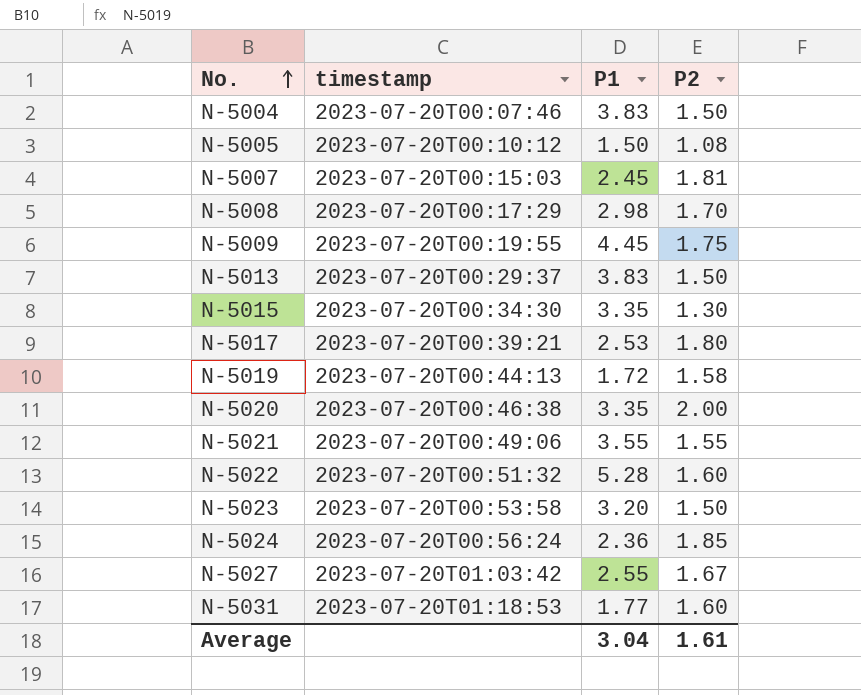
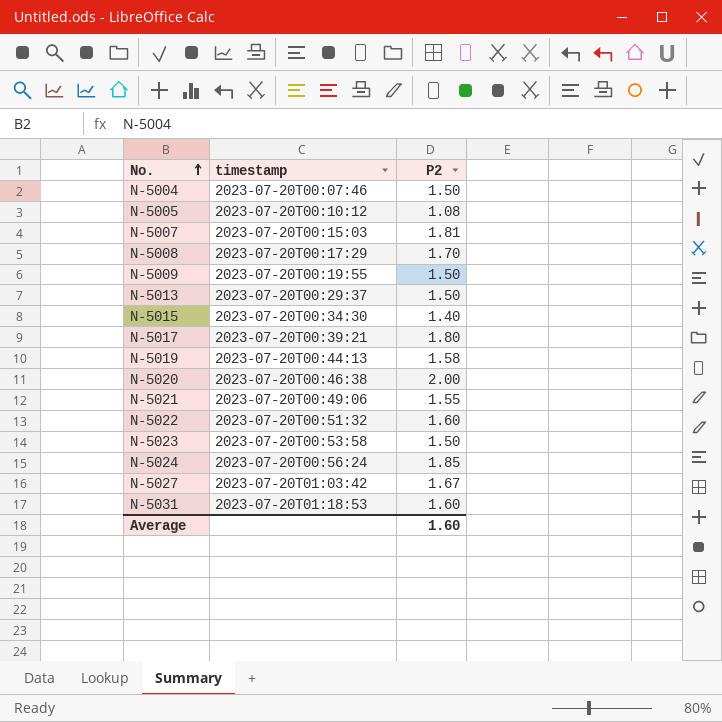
column P1 | position: 3 -> none
N-5009 | P2: 1.75 -> 1.50
N-5015 | P2: 1.30 -> 1.40
Average | P2: 1.61 -> 1.60

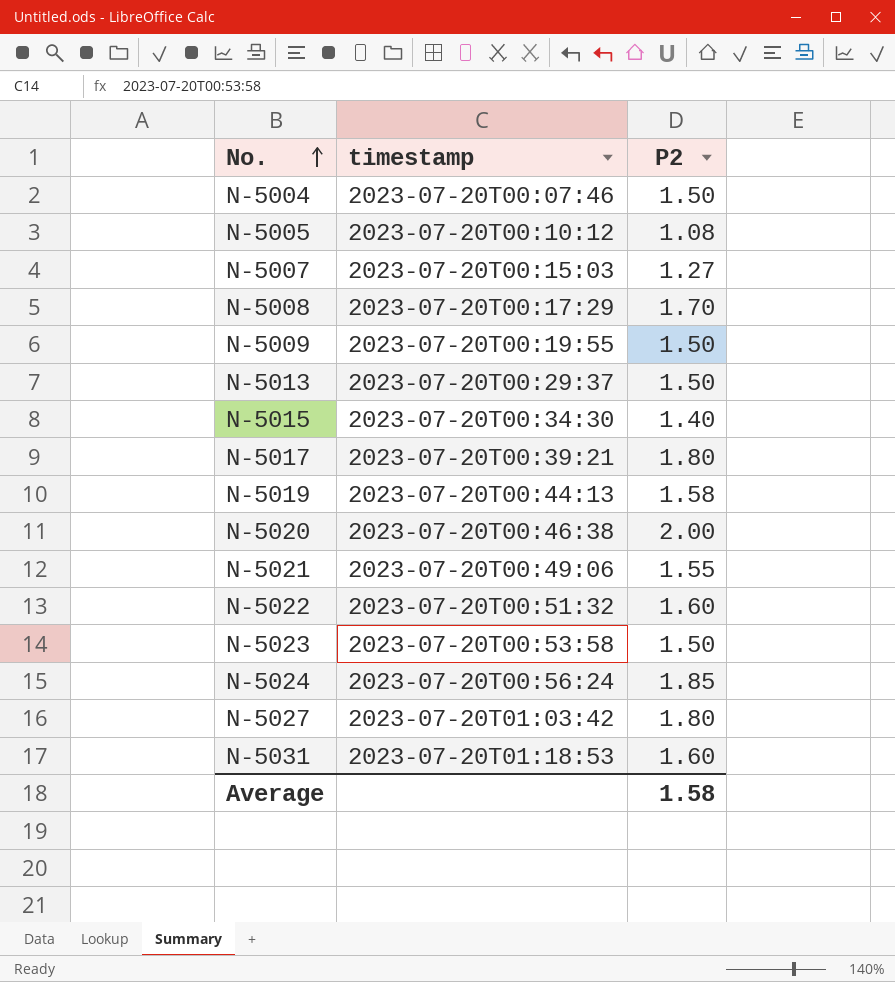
N-5007 | P2: 1.81 -> 1.27
N-5027 | P2: 1.67 -> 1.80
Average | P2: 1.60 -> 1.58

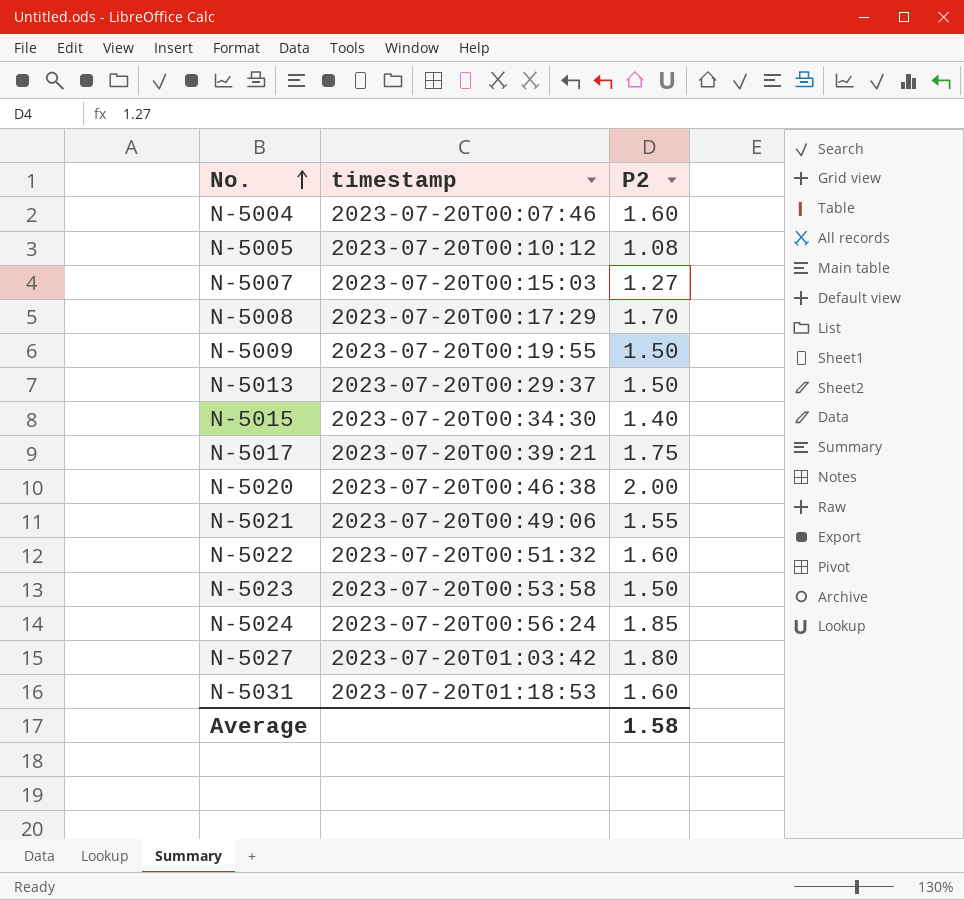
row N-5019: 2023-07-20T00:44:13 | 1.58 -> none
N-5004 | P2: 1.50 -> 1.60
N-5017 | P2: 1.80 -> 1.75

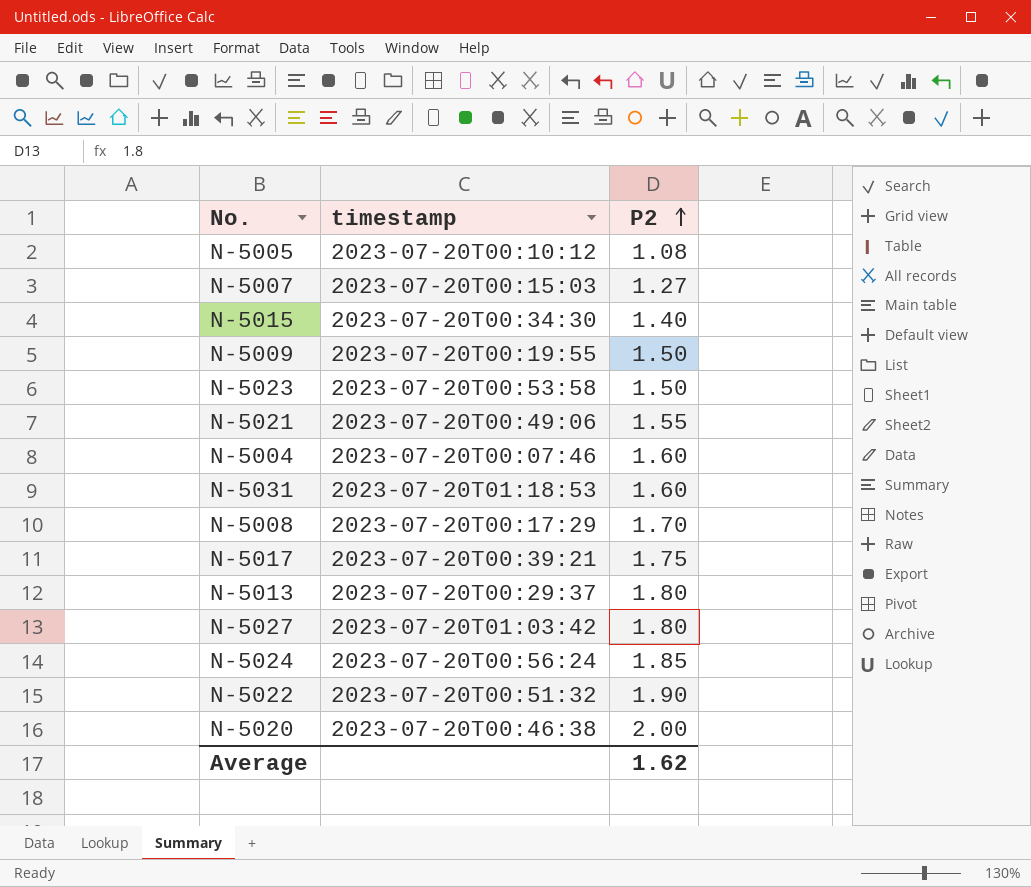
row order: No. ascending -> P2 ascending
N-5013 | P2: 1.50 -> 1.80
N-5022 | P2: 1.60 -> 1.90
Average | P2: 1.58 -> 1.62

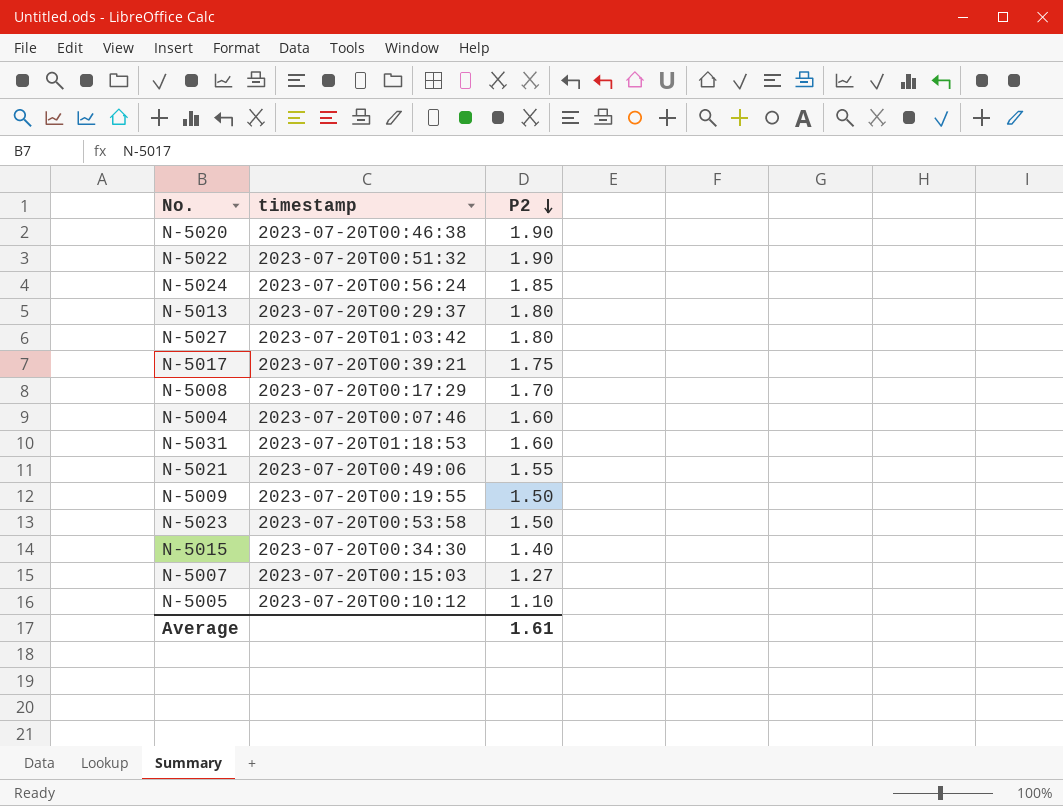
row order: P2 ascending -> P2 descending
N-5020 | P2: 2.00 -> 1.90
N-5005 | P2: 1.08 -> 1.10
Average | P2: 1.62 -> 1.61

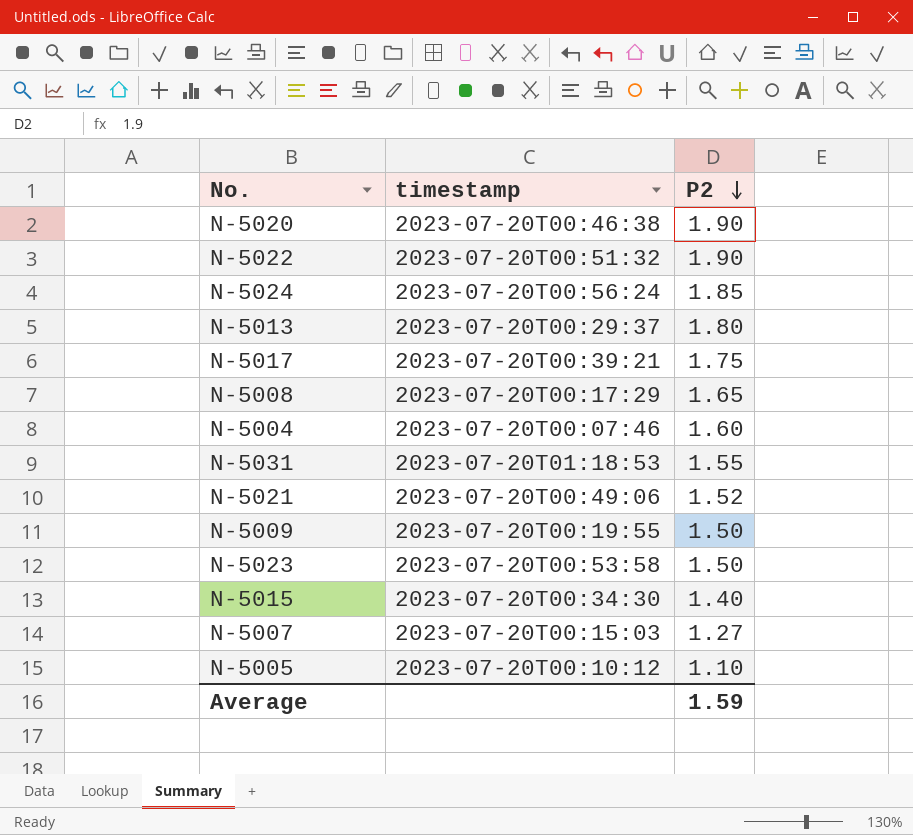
row N-5027: 2023-07-20T01:03:42 | 1.80 -> none
N-5008 | P2: 1.70 -> 1.65
N-5031 | P2: 1.60 -> 1.55
N-5021 | P2: 1.55 -> 1.52
Average | P2: 1.61 -> 1.59

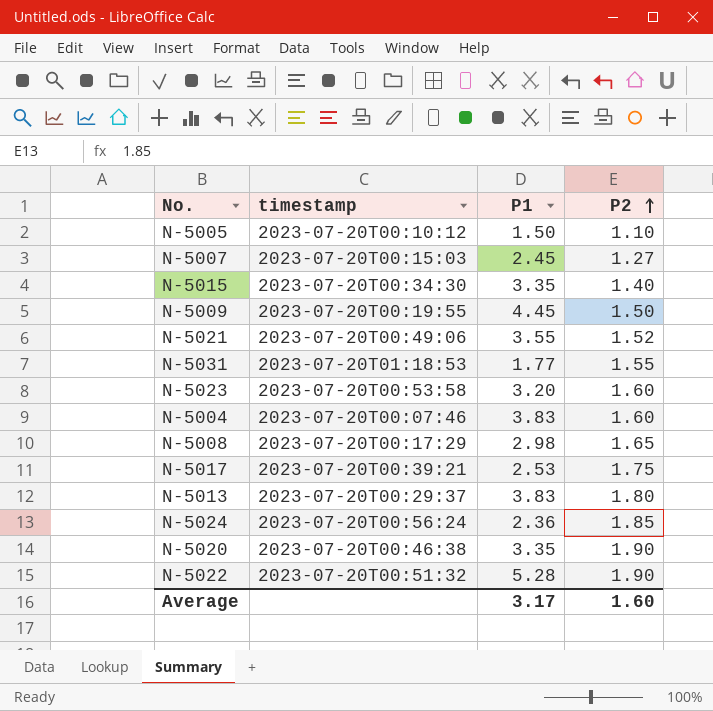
row order: P2 descending -> P2 ascending
column P1 | position: none -> 3
N-5023 | P2: 1.50 -> 1.60
Average | P2: 1.59 -> 1.60

